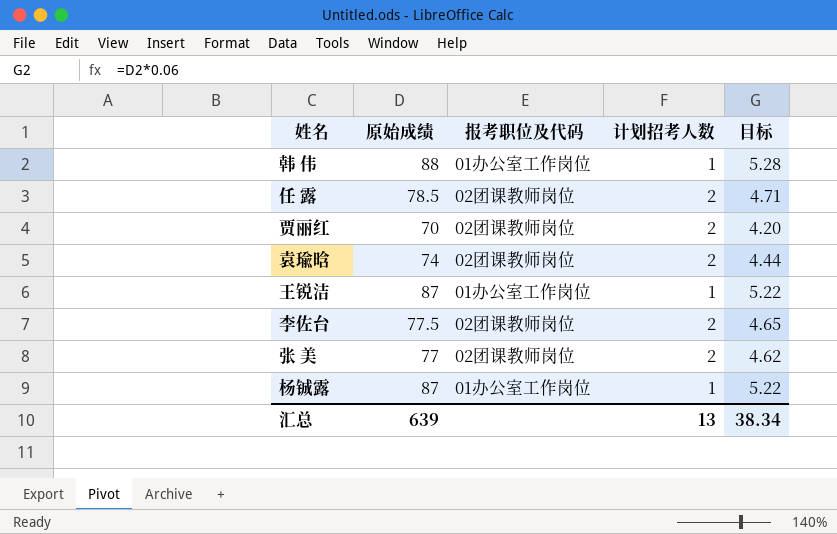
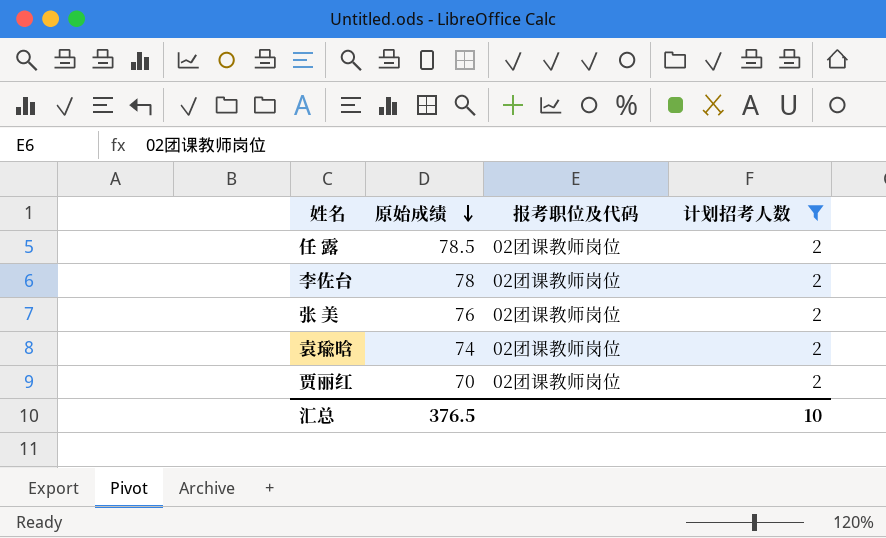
filter: none -> 计划招考人数 = 2
row order: none -> 原始成绩 descending
column 目标 | formula: [原始成绩] * 0.06 -> none
李佐台 | 原始成绩: 77.5 -> 78
张 美 | 原始成绩: 77 -> 76
汇总 | 原始成绩: 639 -> 376.5
汇总 | 计划招考人数: 13 -> 10

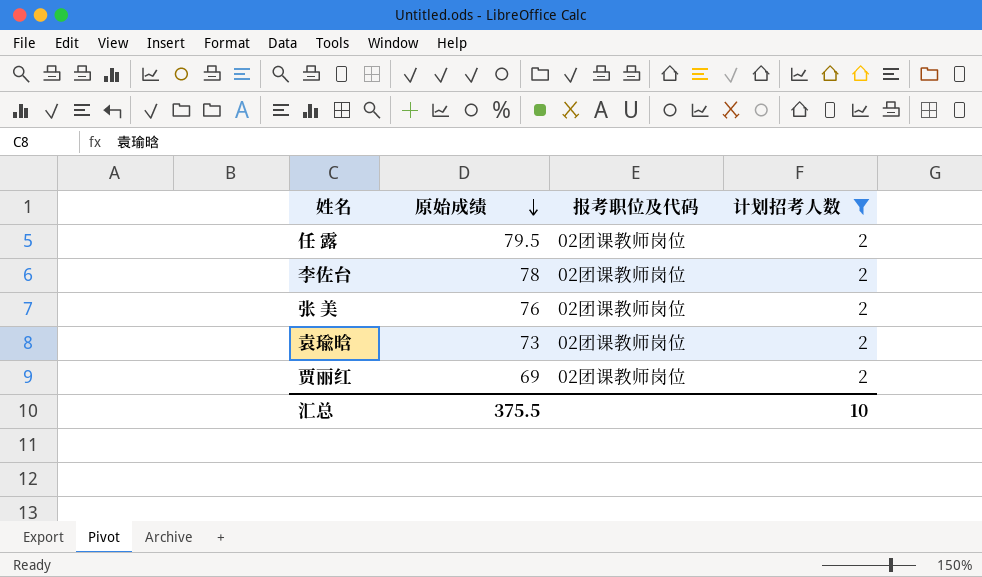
任 露 | 原始成绩: 78.5 -> 79.5
袁瑜晗 | 原始成绩: 74 -> 73
贾丽红 | 原始成绩: 70 -> 69
汇总 | 原始成绩: 376.5 -> 375.5

